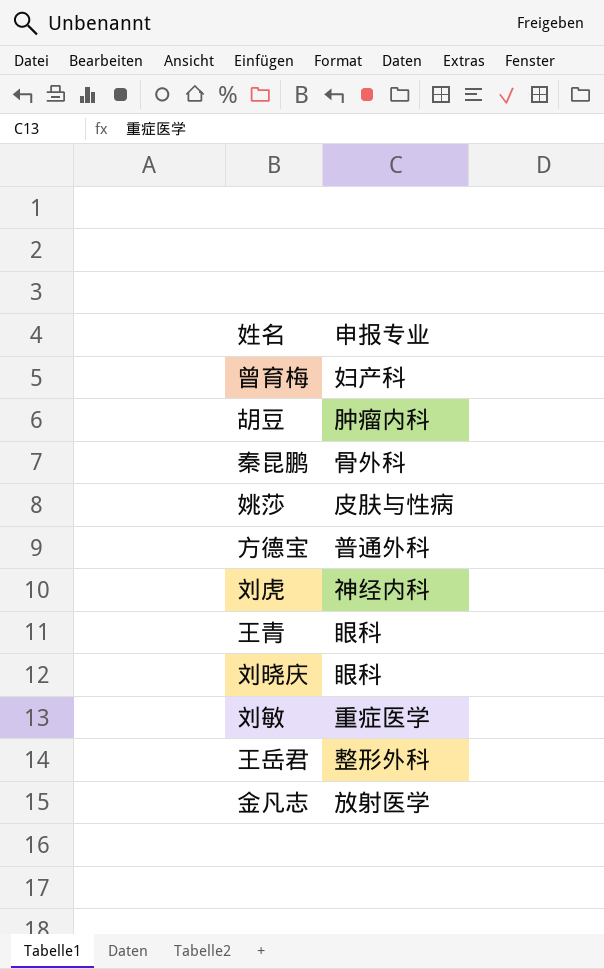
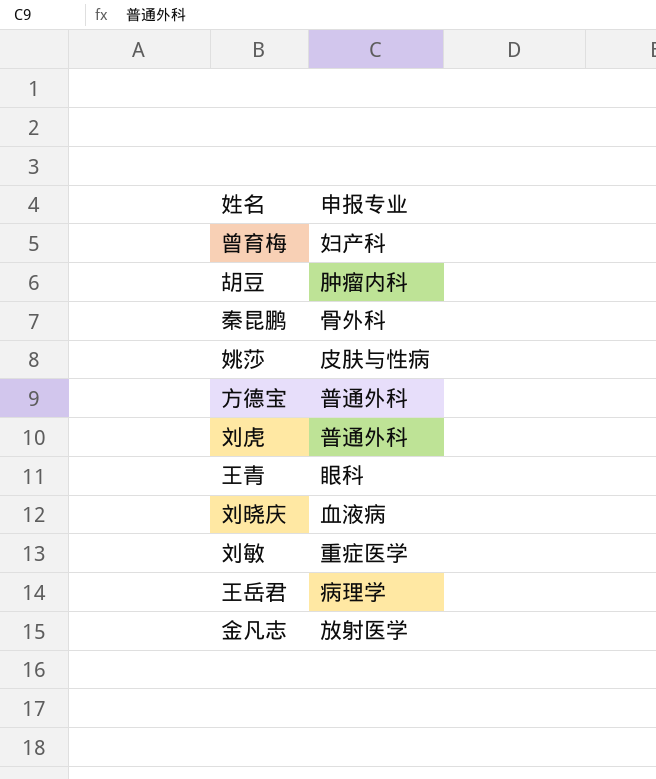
刘虎 | 申报专业: 神经内科 -> 普通外科
刘晓庆 | 申报专业: 眼科 -> 血液病
王岳君 | 申报专业: 整形外科 -> 病理学

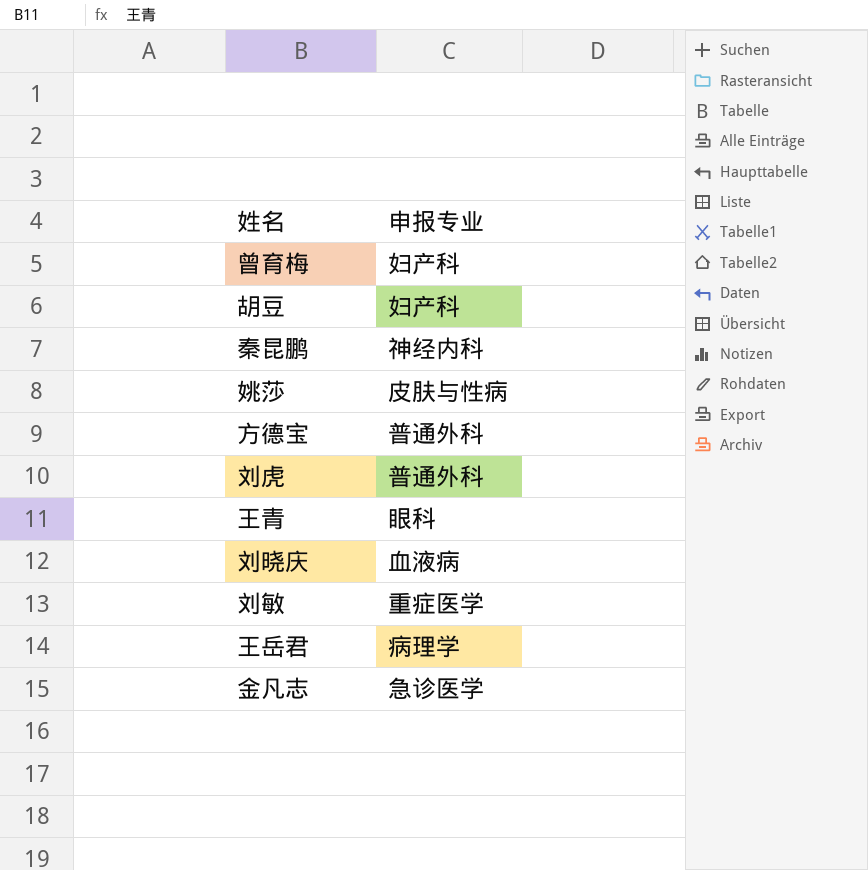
胡豆 | 申报专业: 肿瘤内科 -> 妇产科
秦昆鹏 | 申报专业: 骨外科 -> 神经内科
金凡志 | 申报专业: 放射医学 -> 急诊医学

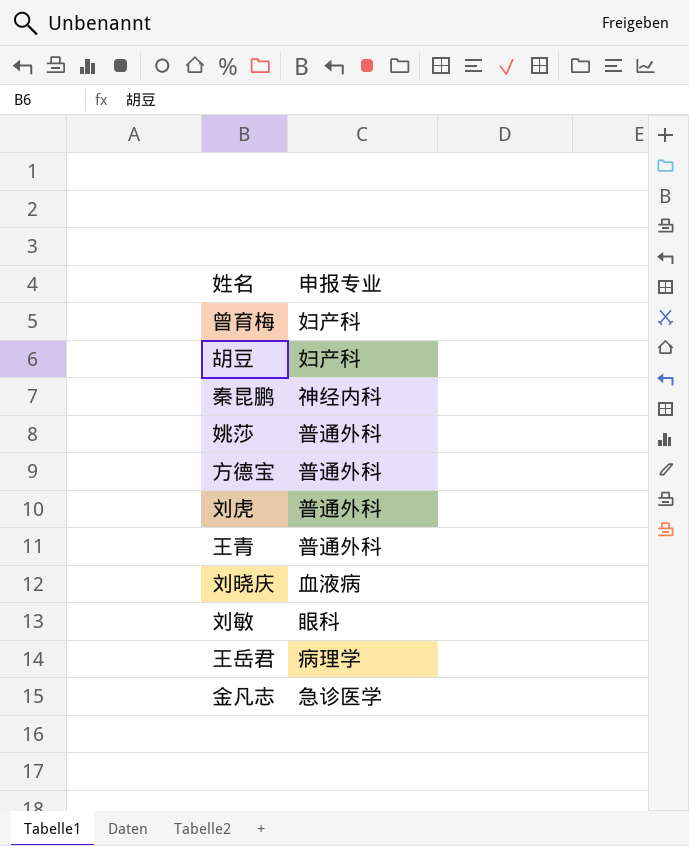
姚莎 | 申报专业: 皮肤与性病 -> 普通外科
王青 | 申报专业: 眼科 -> 普通外科
刘敏 | 申报专业: 重症医学 -> 眼科

